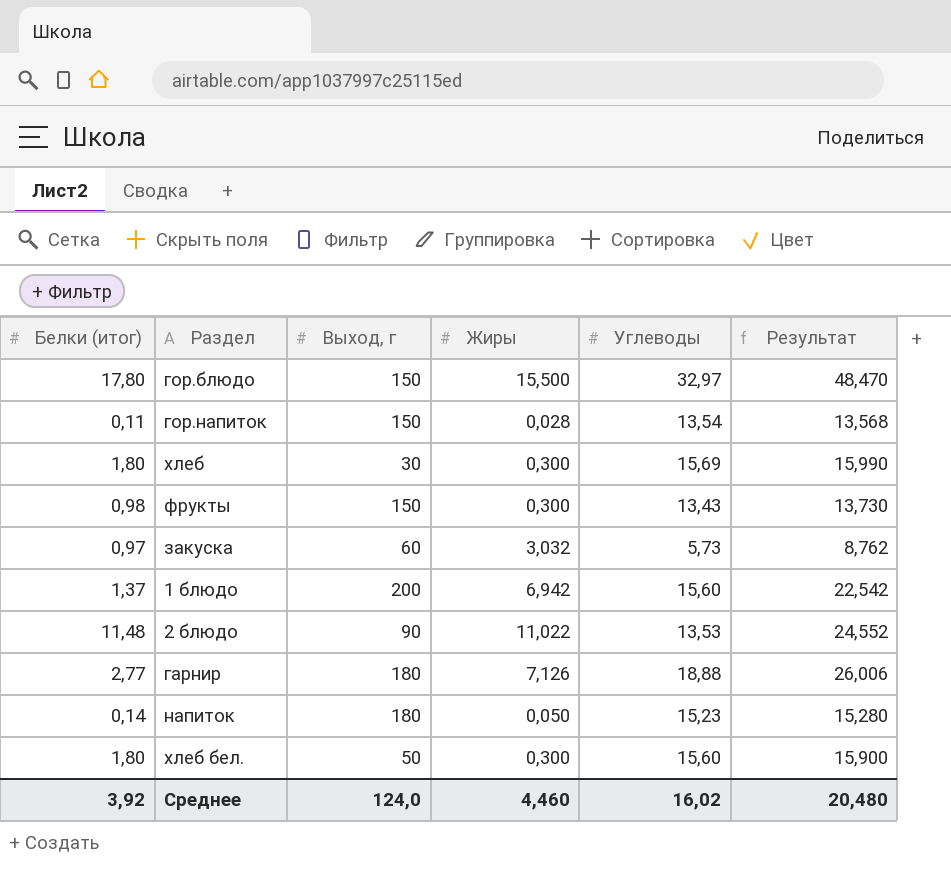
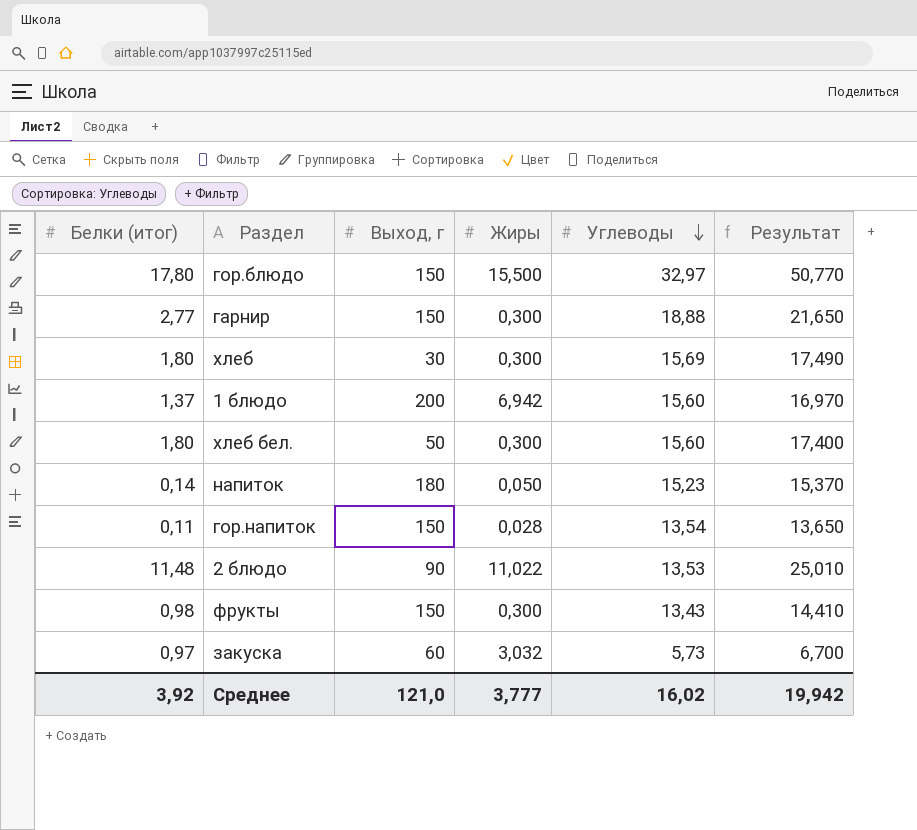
row order: none -> Углеводы descending
column Результат | formula: [Жиры] + [Углеводы] -> [Белки (итог)] + [Углеводы]
гарнир | Выход, г: 180 -> 150
гарнир | Жиры: 7,126 -> 0,300
Среднее | Выход, г: 124,0 -> 121,0
Среднее | Жиры: 4,460 -> 3,777
Среднее | Результат: 20,480 -> 19,942

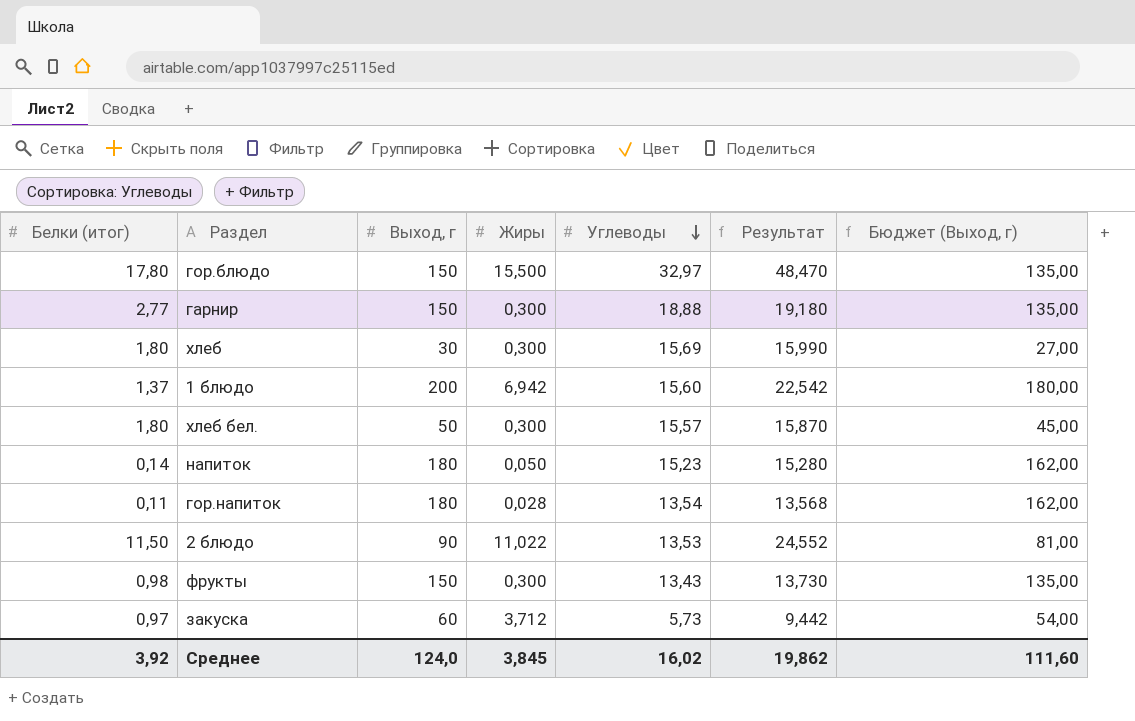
column Результат | formula: [Белки (итог)] + [Углеводы] -> [Жиры] + [Углеводы]
column Бюджет (Выход, г) | formula: none -> [Выход, г] * 0,9
хлеб бел. | Углеводы: 15,60 -> 15,57
гор.напиток | Выход, г: 150 -> 180
2 блюдо | Белки (итог): 11,48 -> 11,50
закуска | Жиры: 3,032 -> 3,712
Среднее | Выход, г: 121,0 -> 124,0
Среднее | Жиры: 3,777 -> 3,845
Среднее | Результат: 19,942 -> 19,862

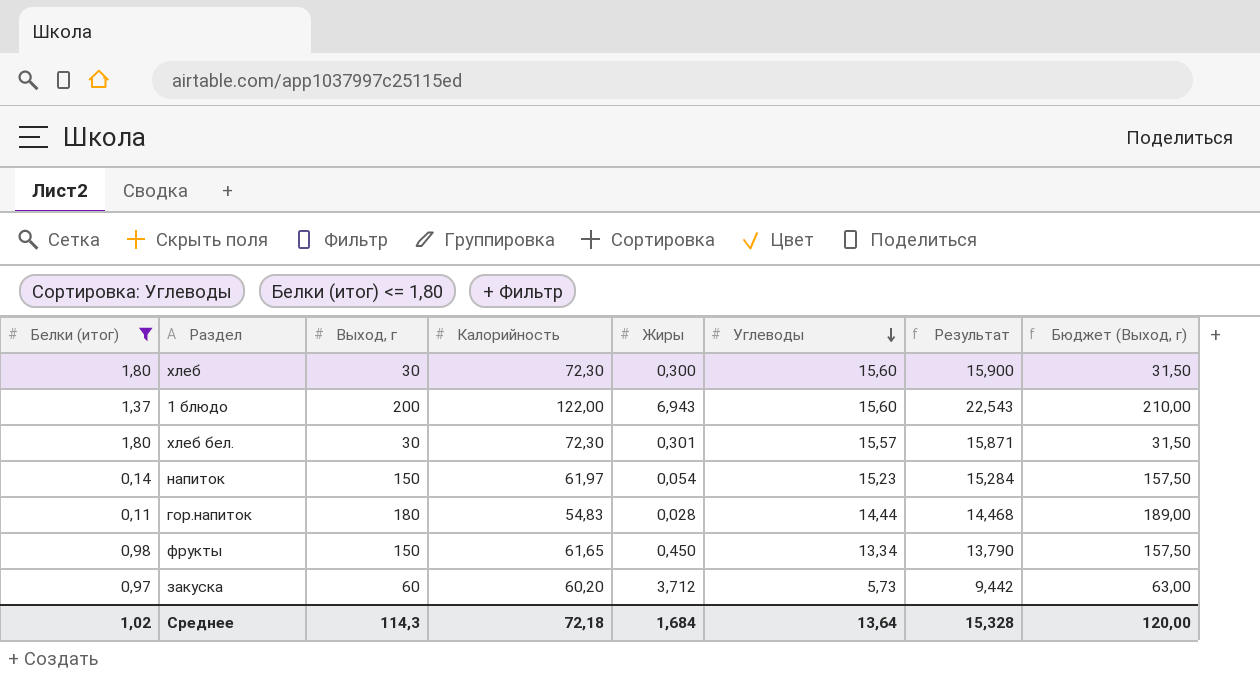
filter: none -> Белки (итог) <= 1,80
column Калорийность | position: none -> 4
column Бюджет (Выход, г) | formula: [Выход, г] * 0,9 -> [Выход, г] * 1,05
хлеб | Углеводы: 15,69 -> 15,60
хлеб | Результат: 15,990 -> 15,900
1 блюдо | Жиры: 6,942 -> 6,943
1 блюдо | Результат: 22,542 -> 22,543
хлеб бел. | Выход, г: 50 -> 30
хлеб бел. | Жиры: 0,300 -> 0,301
хлеб бел. | Результат: 15,870 -> 15,871
напиток | Выход, г: 180 -> 150
напиток | Жиры: 0,050 -> 0,054
напиток | Результат: 15,280 -> 15,284
гор.напиток | Углеводы: 13,54 -> 14,44
гор.напиток | Результат: 13,568 -> 14,468
фрукты | Жиры: 0,300 -> 0,450
фрукты | Углеводы: 13,43 -> 13,34
фрукты | Результат: 13,730 -> 13,790
Среднее | Белки (итог): 3,92 -> 1,02
Среднее | Выход, г: 124,0 -> 114,3
Среднее | Жиры: 3,845 -> 1,684
Среднее | Углеводы: 16,02 -> 13,64
Среднее | Результат: 19,862 -> 15,328
Среднее | Бюджет (Выход, г): 111,60 -> 120,00

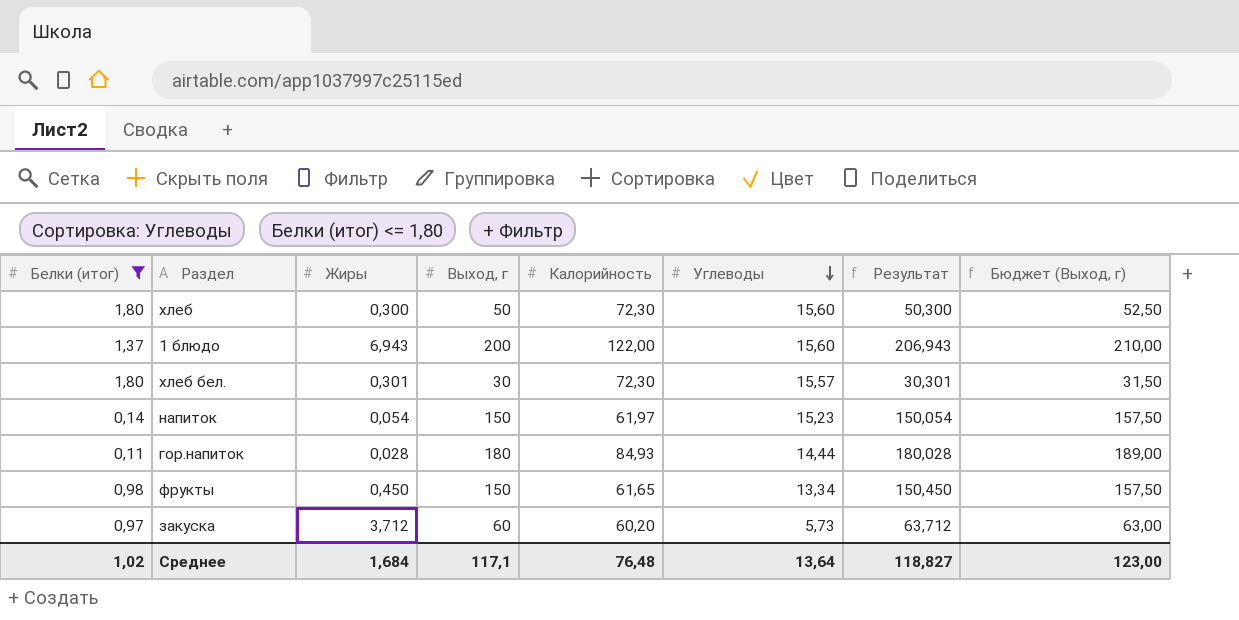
column Жиры | position: 5 -> 3
column Результат | formula: [Жиры] + [Углеводы] -> [Жиры] + [Выход, г]
хлеб | Выход, г: 30 -> 50
хлеб | Бюджет (Выход, г): 31,50 -> 52,50
гор.напиток | Калорийность: 54,83 -> 84,93
Среднее | Выход, г: 114,3 -> 117,1
Среднее | Калорийность: 72,18 -> 76,48
Среднее | Результат: 15,328 -> 118,827
Среднее | Бюджет (Выход, г): 120,00 -> 123,00

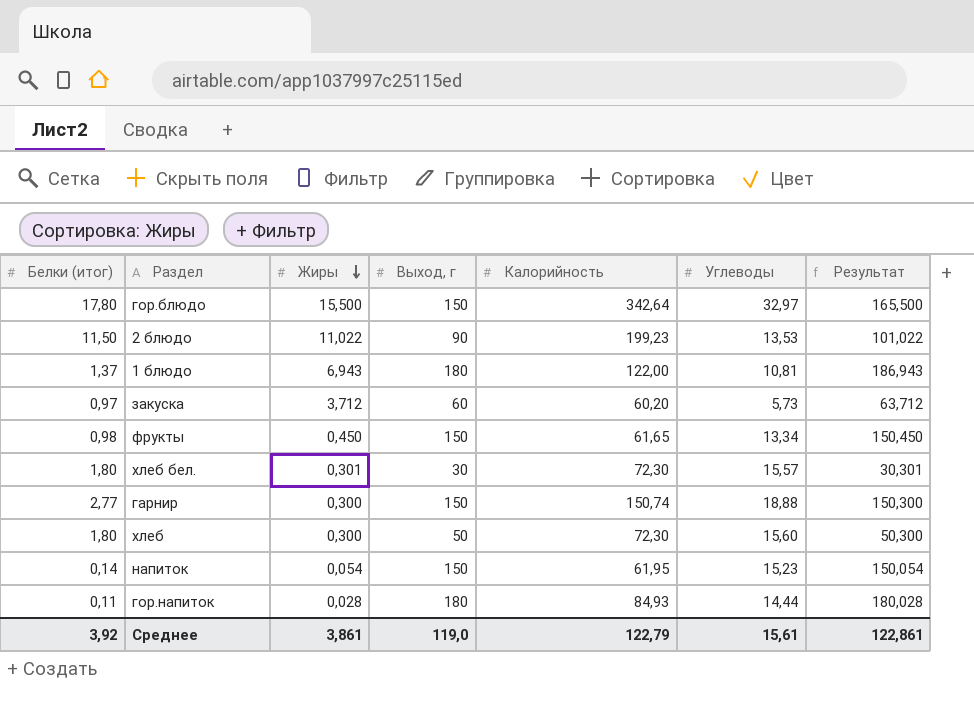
filter: Белки (итог) <= 1,80 -> none
row order: Углеводы descending -> Жиры descending
column Бюджет (Выход, г) | formula: [Выход, г] * 1,05 -> none
1 блюдо | Выход, г: 200 -> 180
1 блюдо | Углеводы: 15,60 -> 10,81
1 блюдо | Результат: 206,943 -> 186,943
напиток | Калорийность: 61,97 -> 61,95
Среднее | Белки (итог): 1,02 -> 3,92
Среднее | Жиры: 1,684 -> 3,861
Среднее | Выход, г: 117,1 -> 119,0
Среднее | Калорийность: 76,48 -> 122,79
Среднее | Углеводы: 13,64 -> 15,61
Среднее | Результат: 118,827 -> 122,861

